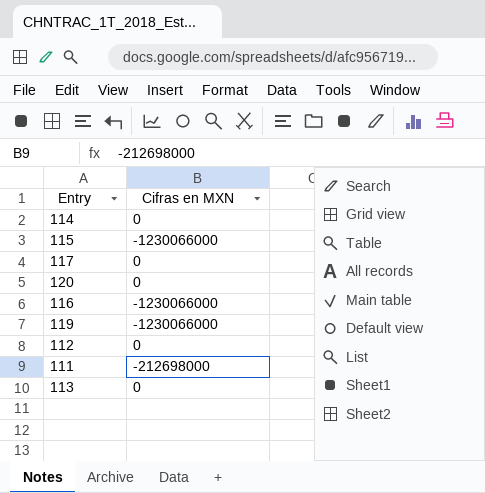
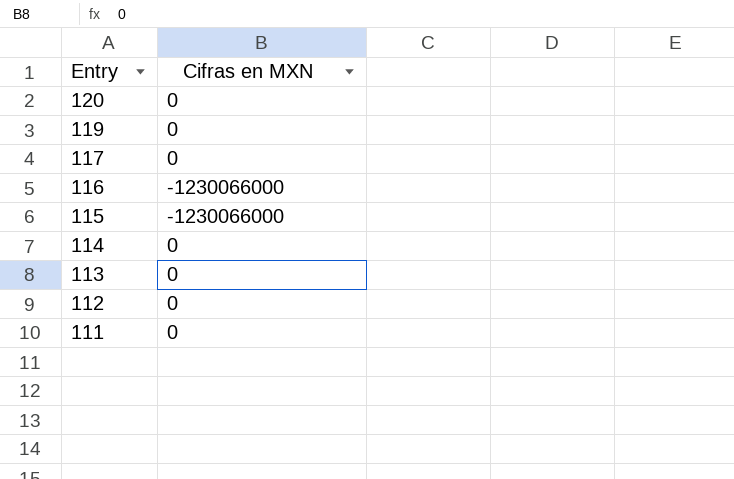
row order: none -> Entry descending
119 | Cifras en MXN: -1230066000 -> 0
111 | Cifras en MXN: -212698000 -> 0

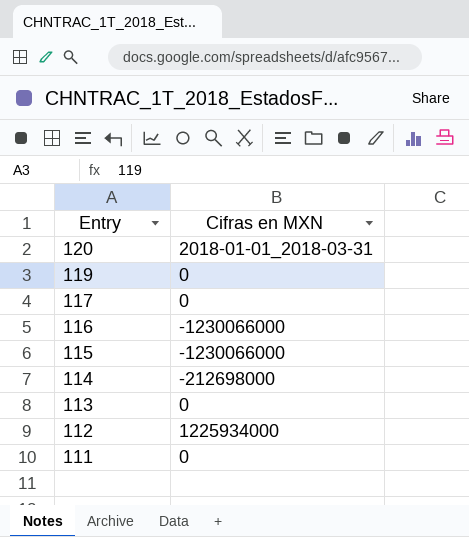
120 | Cifras en MXN: 0 -> 2018-01-01_2018-03-31
114 | Cifras en MXN: 0 -> -212698000
112 | Cifras en MXN: 0 -> 1225934000

